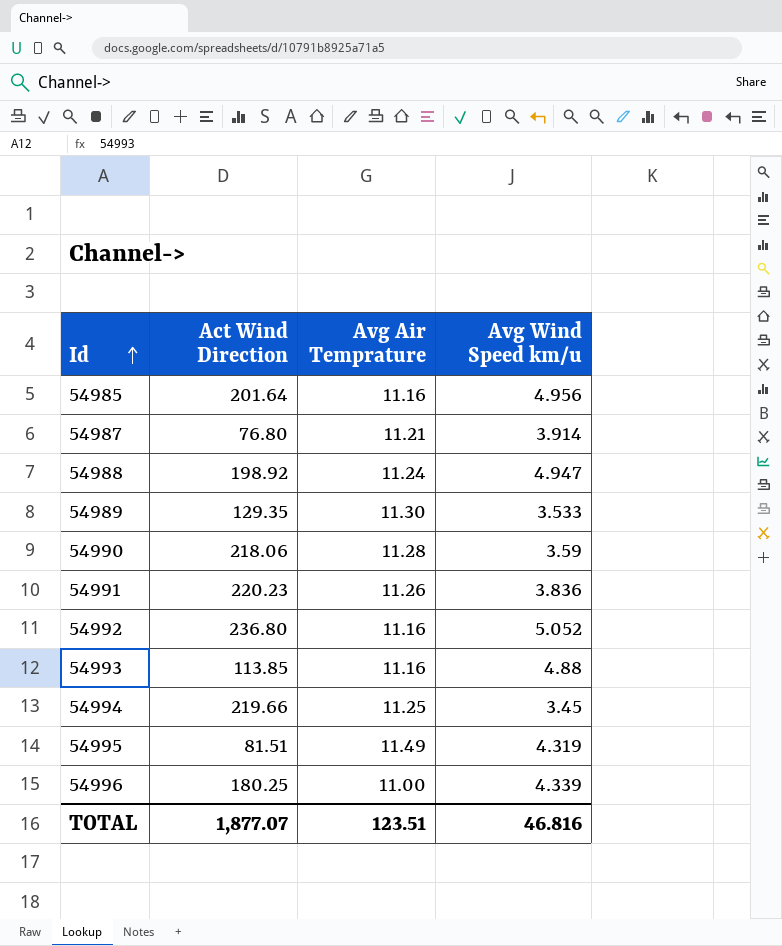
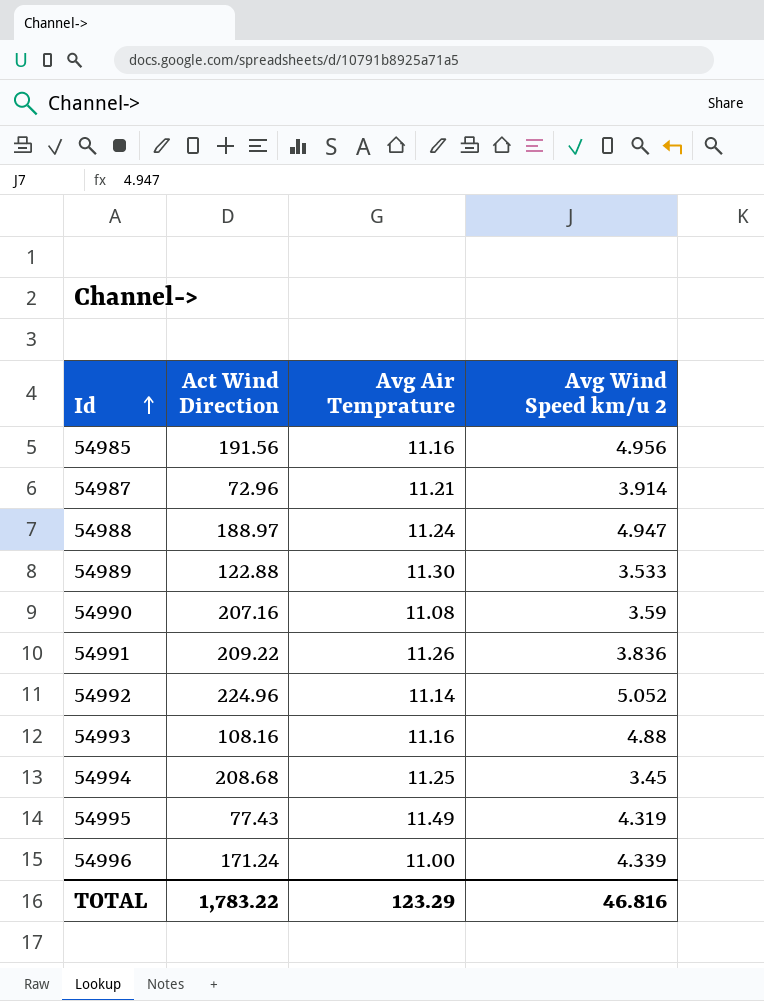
column name: Avg Wind Speed km/u -> Avg Wind Speed km/u 2
54985 | Act Wind Direction: 201.64 -> 191.56
54987 | Act Wind Direction: 76.80 -> 72.96
54988 | Act Wind Direction: 198.92 -> 188.97
54989 | Act Wind Direction: 129.35 -> 122.88
54990 | Act Wind Direction: 218.06 -> 207.16
54990 | Avg Air Temprature: 11.28 -> 11.08
54991 | Act Wind Direction: 220.23 -> 209.22
54992 | Act Wind Direction: 236.80 -> 224.96
54992 | Avg Air Temprature: 11.16 -> 11.14
54993 | Act Wind Direction: 113.85 -> 108.16
54994 | Act Wind Direction: 219.66 -> 208.68
54995 | Act Wind Direction: 81.51 -> 77.43
54996 | Act Wind Direction: 180.25 -> 171.24
TOTAL | Act Wind Direction: 1,877.07 -> 1,783.22
TOTAL | Avg Air Temprature: 123.51 -> 123.29

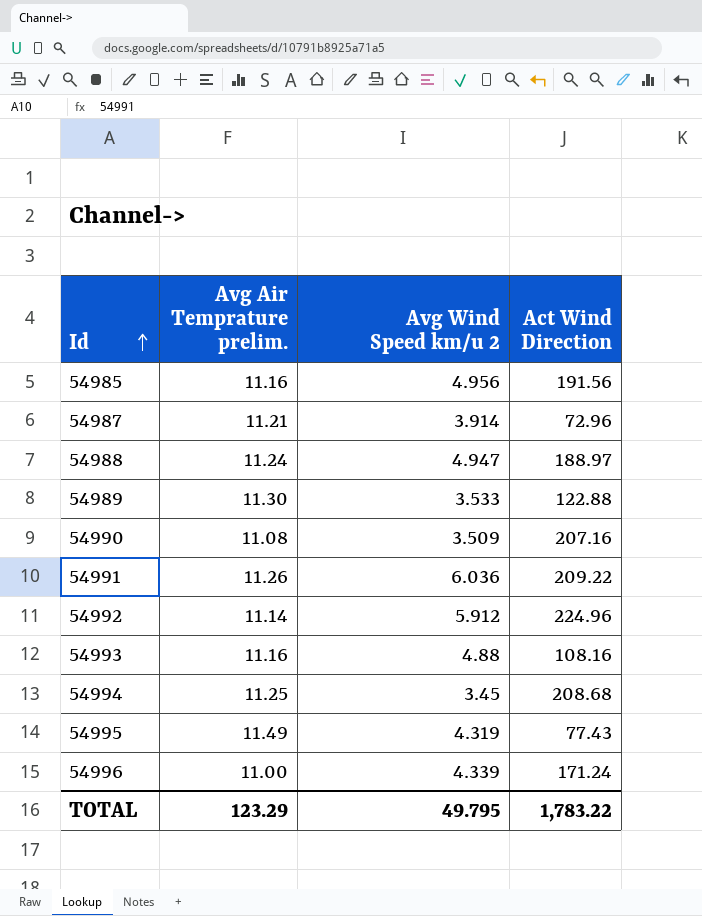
column name: Avg Air Temprature -> Avg Air Temprature prelim.
column Act Wind Direction | position: 2 -> 4
54990 | Avg Wind Speed km/u 2: 3.59 -> 3.509
54991 | Avg Wind Speed km/u 2: 3.836 -> 6.036
54992 | Avg Wind Speed km/u 2: 5.052 -> 5.912
TOTAL | Avg Wind Speed km/u 2: 46.816 -> 49.795

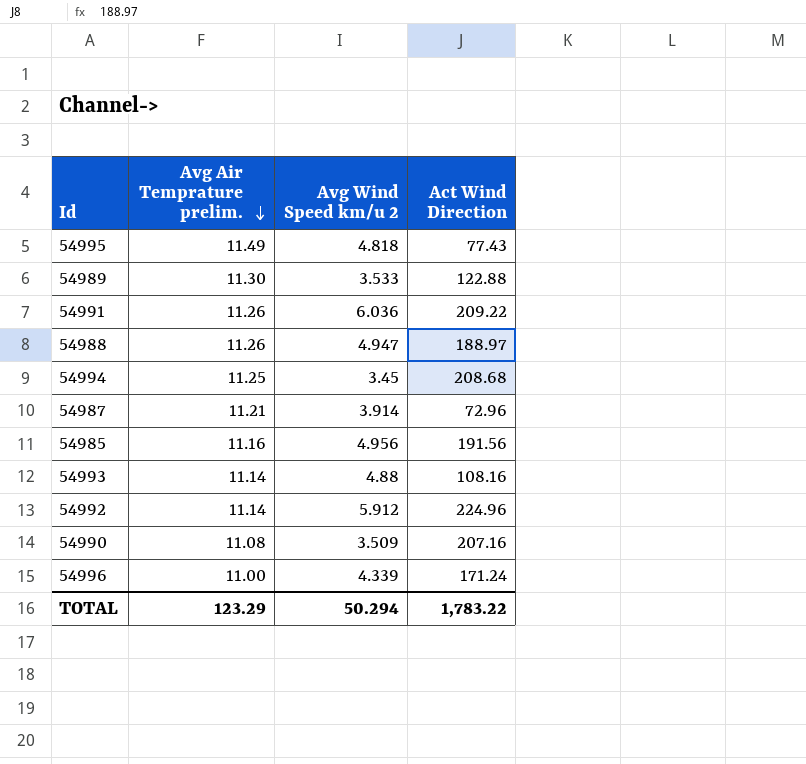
row order: Id ascending -> Avg Air Temprature prelim. descending
54995 | Avg Wind Speed km/u 2: 4.319 -> 4.818
54988 | Avg Air Temprature prelim.: 11.24 -> 11.26
54993 | Avg Air Temprature prelim.: 11.16 -> 11.14
TOTAL | Avg Wind Speed km/u 2: 49.795 -> 50.294

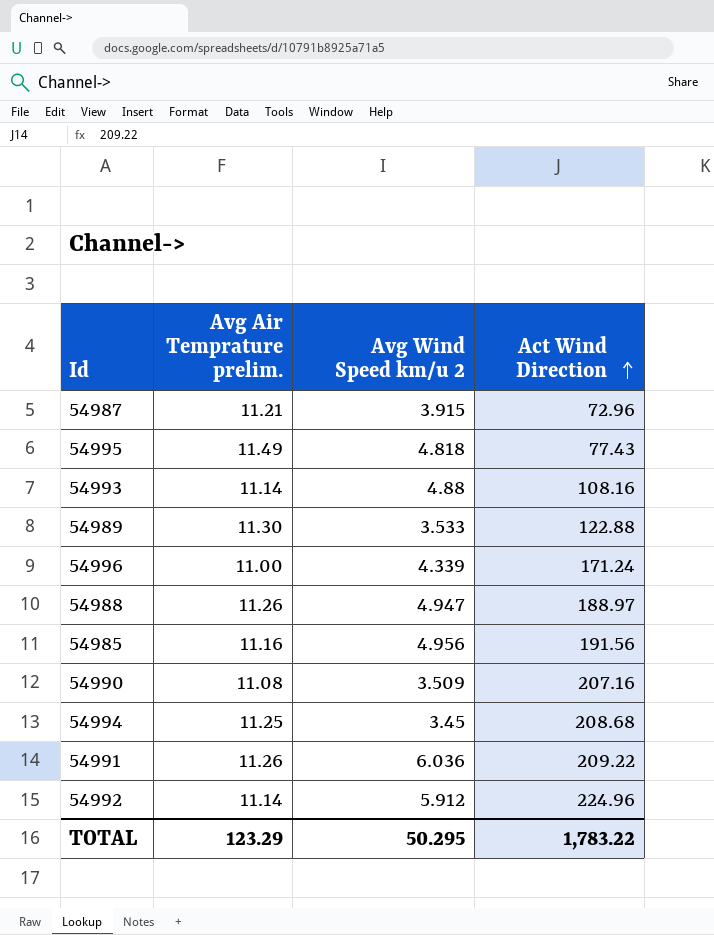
row order: Avg Air Temprature prelim. descending -> Act Wind Direction ascending
54987 | Avg Wind Speed km/u 2: 3.914 -> 3.915
TOTAL | Avg Wind Speed km/u 2: 50.294 -> 50.295

